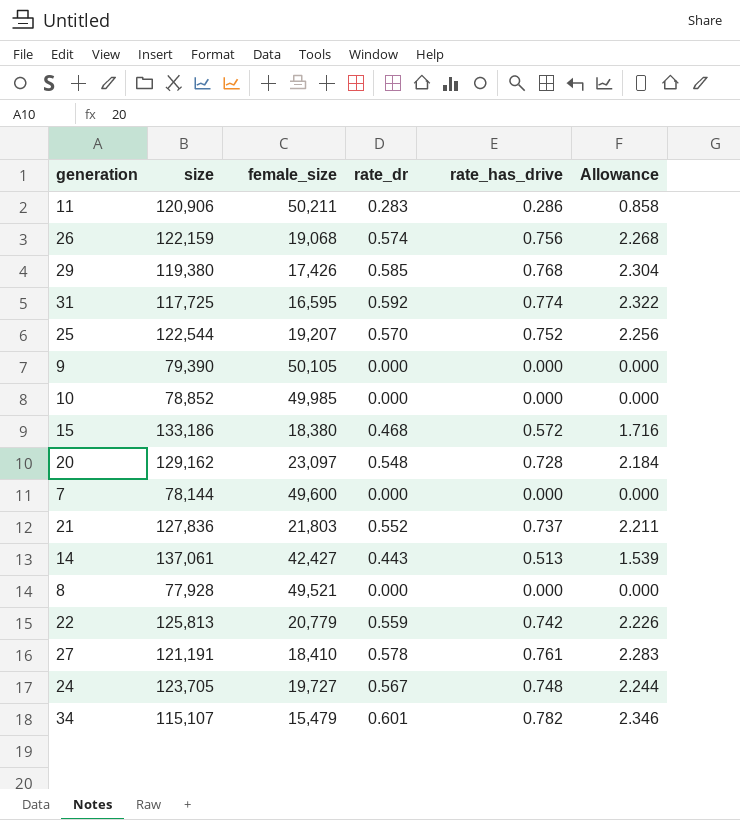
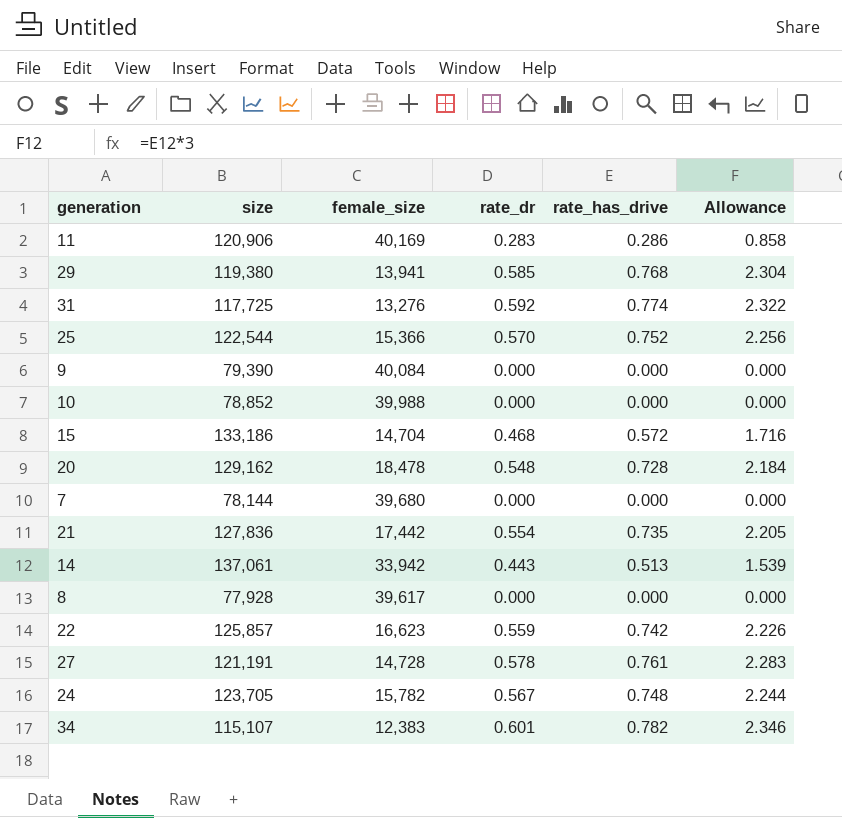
row 26: 122,159 | 19,068 | 0.574 | 0.756 | 2.268 -> none
11 | female_size: 50,211 -> 40,169
29 | female_size: 17,426 -> 13,941
31 | female_size: 16,595 -> 13,276
25 | female_size: 19,207 -> 15,366
9 | female_size: 50,105 -> 40,084
10 | female_size: 49,985 -> 39,988
15 | female_size: 18,380 -> 14,704
20 | female_size: 23,097 -> 18,478
7 | female_size: 49,600 -> 39,680
21 | female_size: 21,803 -> 17,442
21 | rate_dr: 0.552 -> 0.554
21 | rate_has_drive: 0.737 -> 0.735
21 | Allowance: 2.211 -> 2.205
14 | female_size: 42,427 -> 33,942
8 | female_size: 49,521 -> 39,617
22 | size: 125,813 -> 125,857
22 | female_size: 20,779 -> 16,623
27 | female_size: 18,410 -> 14,728
24 | female_size: 19,727 -> 15,782
34 | female_size: 15,479 -> 12,383

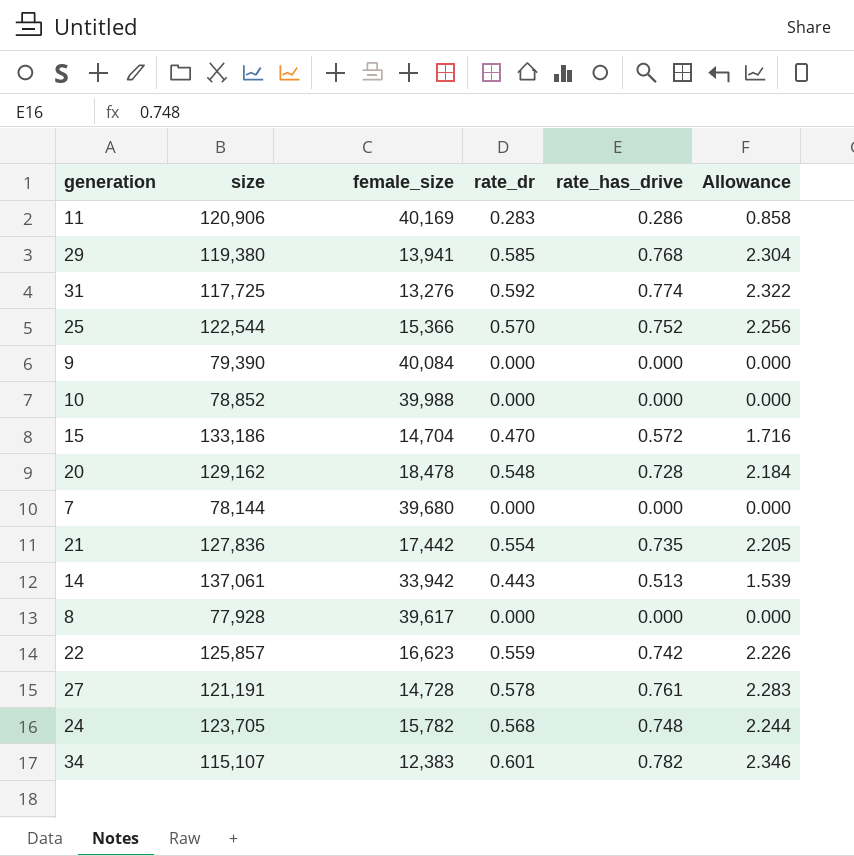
15 | rate_dr: 0.468 -> 0.470
24 | rate_dr: 0.567 -> 0.568

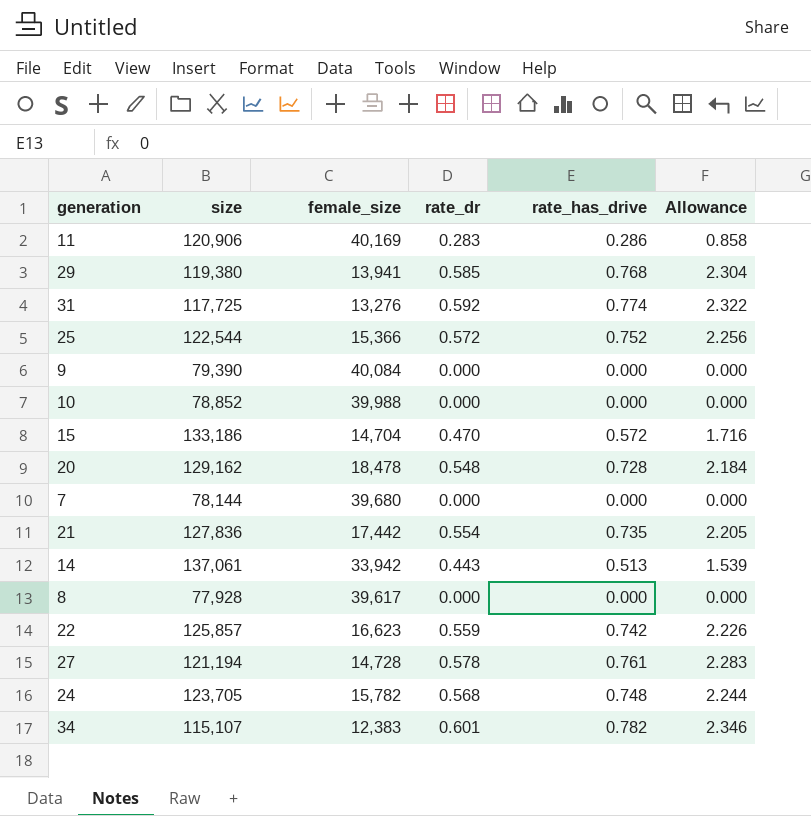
25 | rate_dr: 0.570 -> 0.572
27 | size: 121,191 -> 121,194

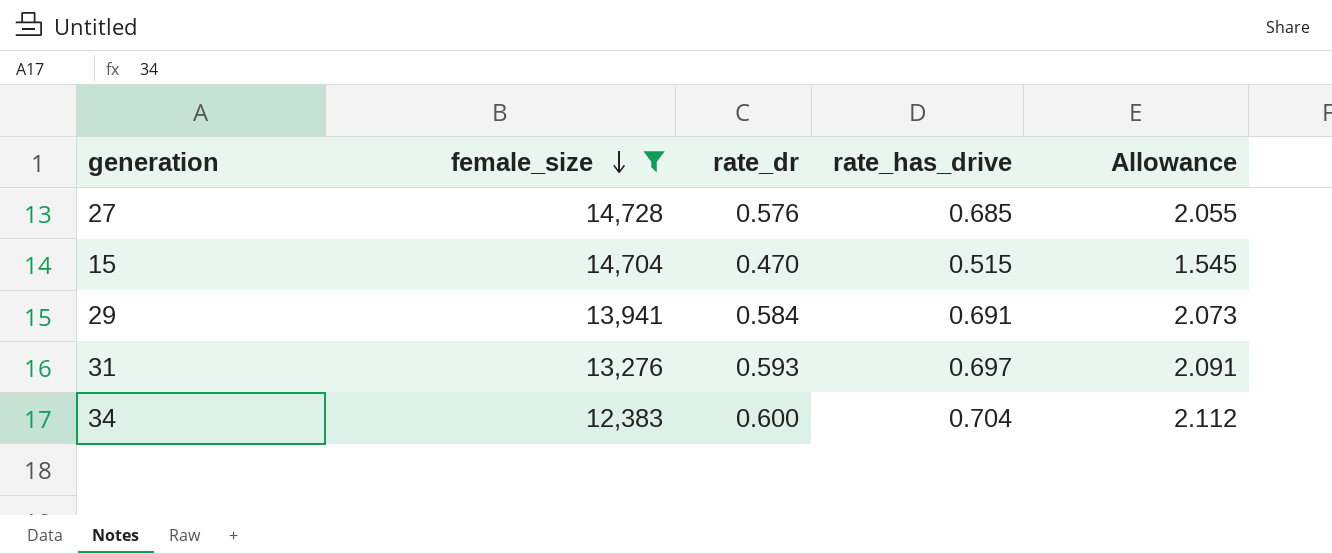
filter: none -> female_size <= 14,728
row order: none -> female_size descending
column size | position: 2 -> none
27 | rate_dr: 0.578 -> 0.576
27 | rate_has_drive: 0.761 -> 0.685
27 | Allowance: 2.283 -> 2.055
15 | rate_has_drive: 0.572 -> 0.515
15 | Allowance: 1.716 -> 1.545
29 | rate_dr: 0.585 -> 0.584
29 | rate_has_drive: 0.768 -> 0.691
29 | Allowance: 2.304 -> 2.073
31 | rate_dr: 0.592 -> 0.593
31 | rate_has_drive: 0.774 -> 0.697
31 | Allowance: 2.322 -> 2.091
34 | rate_dr: 0.601 -> 0.600
34 | rate_has_drive: 0.782 -> 0.704
34 | Allowance: 2.346 -> 2.112

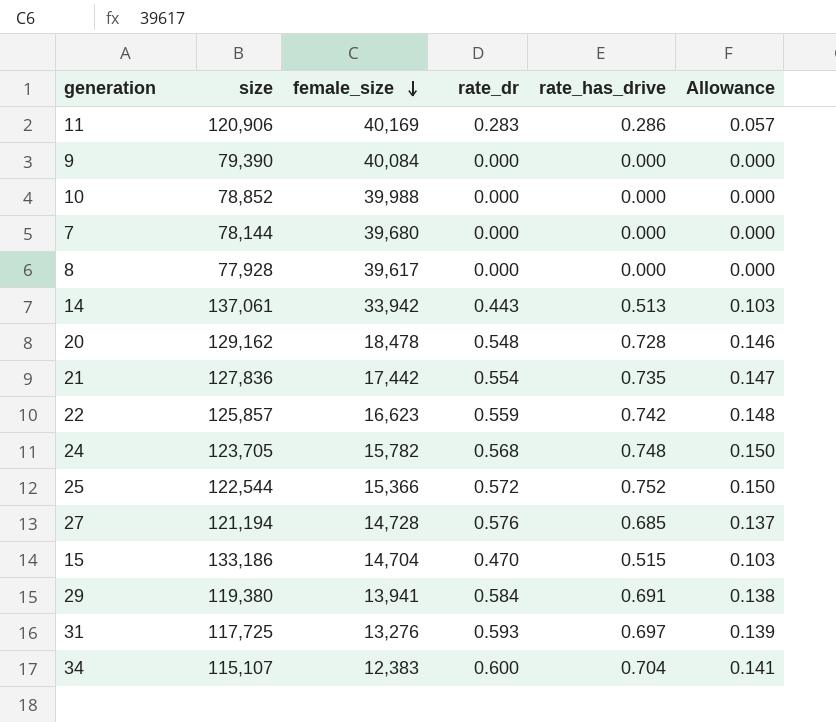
filter: female_size <= 14,728 -> none
column size | position: none -> 2
column Allowance | formula: [rate_has_drive] * 3 -> [rate_has_drive] * 0.2

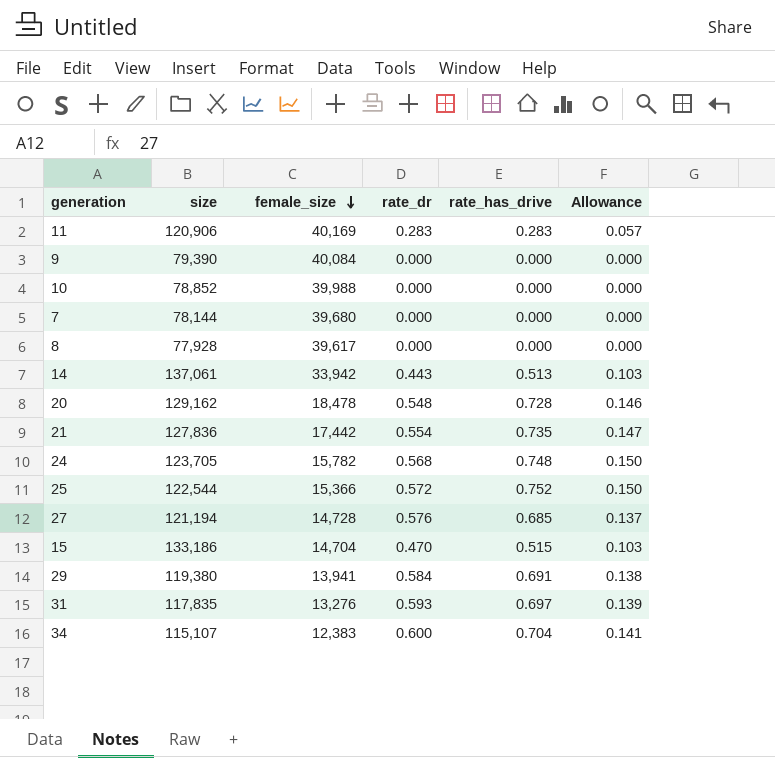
row 22: 125,857 | 16,623 | 0.559 | 0.742 | 0.148 -> none
11 | rate_has_drive: 0.286 -> 0.283
31 | size: 117,725 -> 117,835

